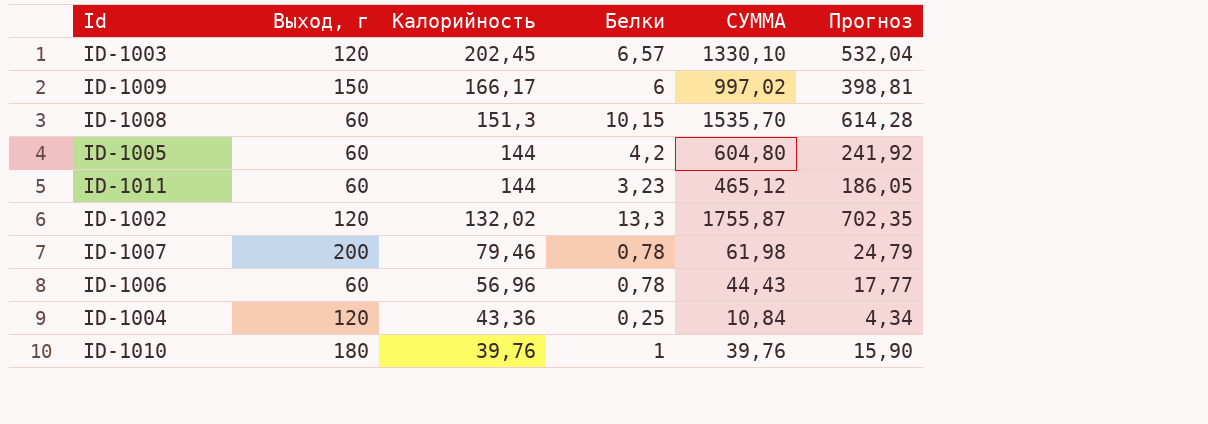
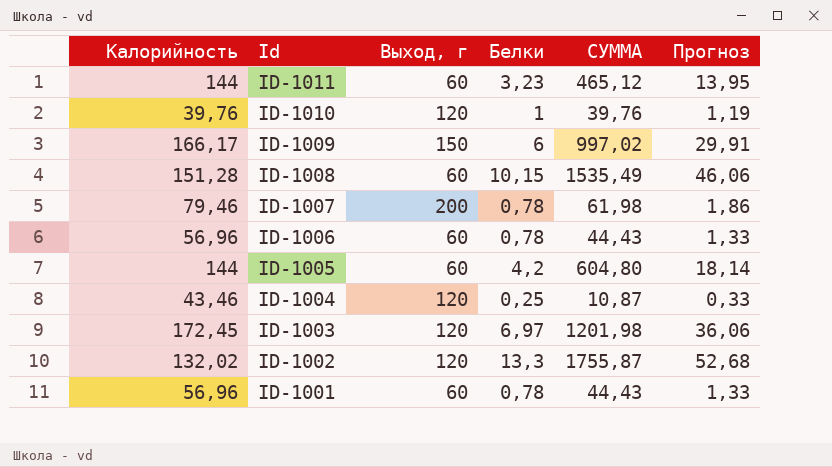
row order: Калорийность descending -> Id descending
column Калорийность | position: 3 -> 1
column Прогноз | formula: [СУММА] * 0,4 -> [СУММА] * 0,03
ID-1010 | Выход, г: 180 -> 120
ID-1008 | Калорийность: 151,3 -> 151,28
ID-1008 | СУММА: 1535,70 -> 1535,49
ID-1004 | Калорийность: 43,36 -> 43,46
ID-1004 | СУММА: 10,84 -> 10,87
ID-1003 | Калорийность: 202,45 -> 172,45
ID-1003 | Белки: 6,57 -> 6,97
ID-1003 | СУММА: 1330,10 -> 1201,98
row ID-1001: none -> 56,96 | 60 | 0,78 | 44,43 | 1,33

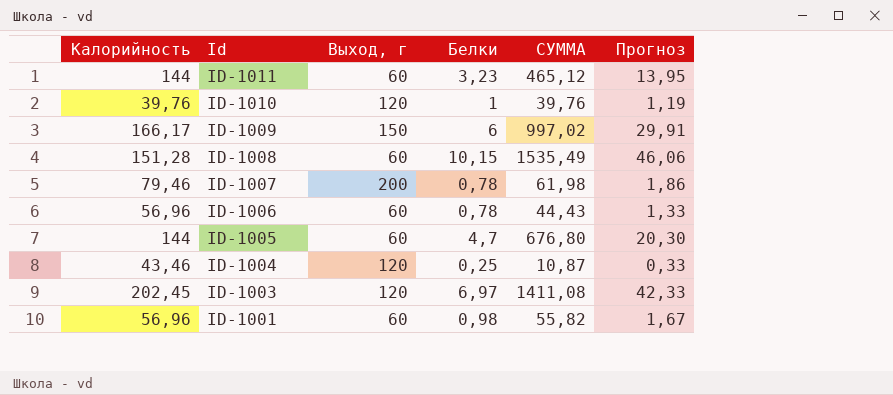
row ID-1002: 132,02 | 120 | 13,3 | 1755,87 | 52,68 -> none
ID-1005 | Белки: 4,2 -> 4,7
ID-1005 | СУММА: 604,80 -> 676,80
ID-1005 | Прогноз: 18,14 -> 20,30
ID-1003 | Калорийность: 172,45 -> 202,45
ID-1003 | СУММА: 1201,98 -> 1411,08
ID-1003 | Прогноз: 36,06 -> 42,33
ID-1001 | Белки: 0,78 -> 0,98
ID-1001 | СУММА: 44,43 -> 55,82
ID-1001 | Прогноз: 1,33 -> 1,67

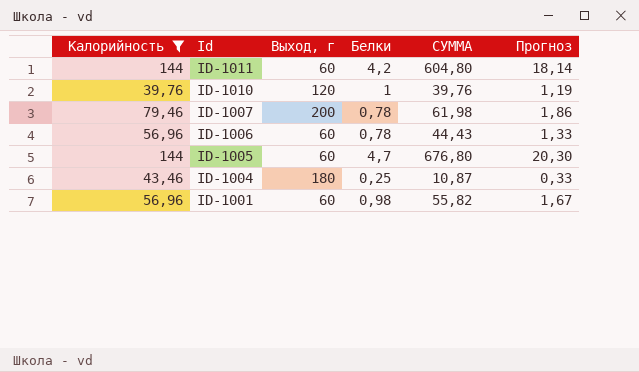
filter: none -> Калорийность <= 144
ID-1011 | Белки: 3,23 -> 4,2
ID-1011 | СУММА: 465,12 -> 604,80
ID-1011 | Прогноз: 13,95 -> 18,14
ID-1004 | Выход, г: 120 -> 180

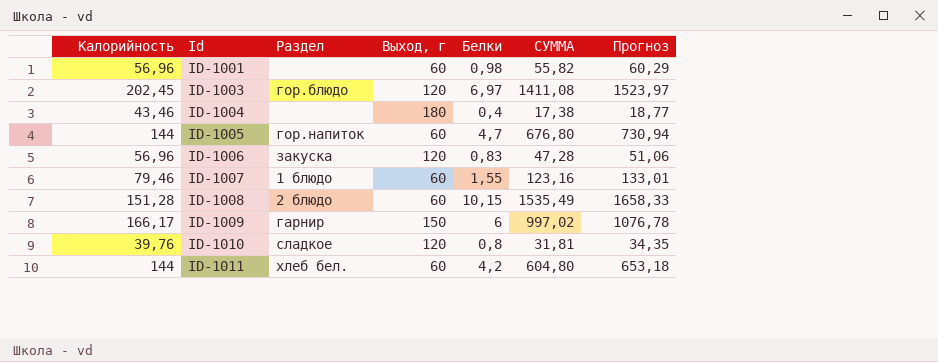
filter: Калорийность <= 144 -> none
row order: Id descending -> Id ascending
column Раздел | position: none -> 3
column Прогноз | formula: [СУММА] * 0,03 -> [СУММА] * 1,08
ID-1004 | Белки: 0,25 -> 0,4
ID-1004 | СУММА: 10,87 -> 17,38
ID-1006 | Выход, г: 60 -> 120
ID-1006 | Белки: 0,78 -> 0,83
ID-1006 | СУММА: 44,43 -> 47,28
ID-1007 | Выход, г: 200 -> 60
ID-1007 | Белки: 0,78 -> 1,55
ID-1007 | СУММА: 61,98 -> 123,16
ID-1010 | Белки: 1 -> 0,8
ID-1010 | СУММА: 39,76 -> 31,81

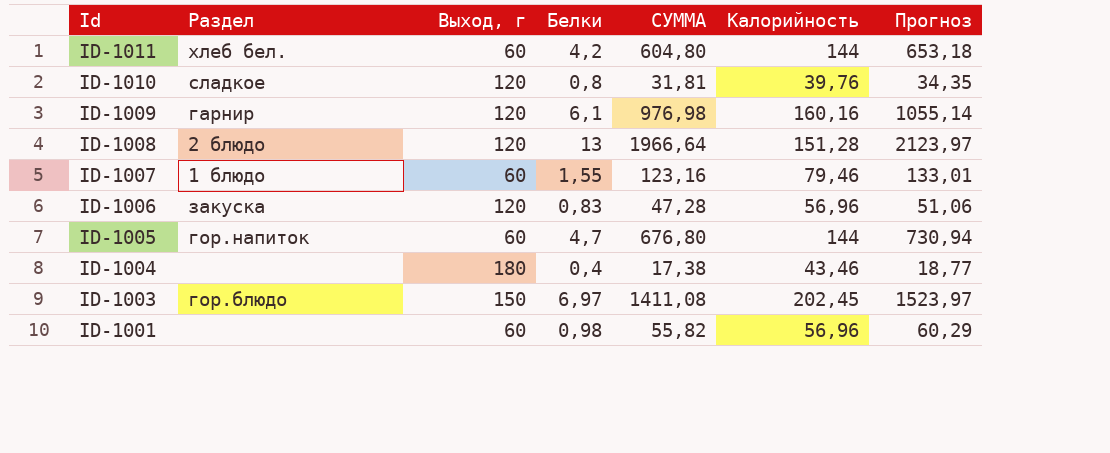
row order: Id ascending -> Id descending
column Калорийность | position: 1 -> 6
ID-1009 | Выход, г: 150 -> 120
ID-1009 | Белки: 6 -> 6,1
ID-1009 | СУММА: 997,02 -> 976,98
ID-1009 | Калорийность: 166,17 -> 160,16
ID-1009 | Прогноз: 1076,78 -> 1055,14
ID-1008 | Выход, г: 60 -> 120
ID-1008 | Белки: 10,15 -> 13
ID-1008 | СУММА: 1535,49 -> 1966,64
ID-1008 | Прогноз: 1658,33 -> 2123,97
ID-1003 | Выход, г: 120 -> 150

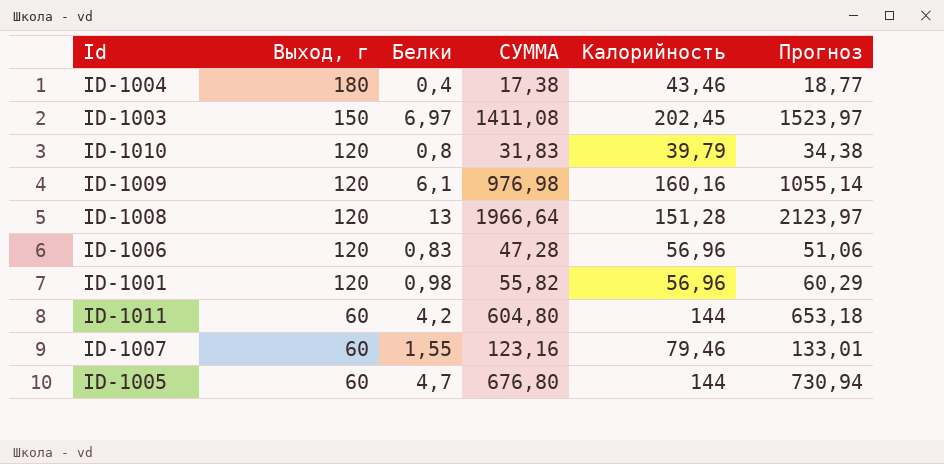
row order: Id descending -> Выход, г descending
column Раздел | position: 2 -> none
ID-1010 | СУММА: 31,81 -> 31,83
ID-1010 | Калорийность: 39,76 -> 39,79
ID-1010 | Прогноз: 34,35 -> 34,38
ID-1001 | Выход, г: 60 -> 120

